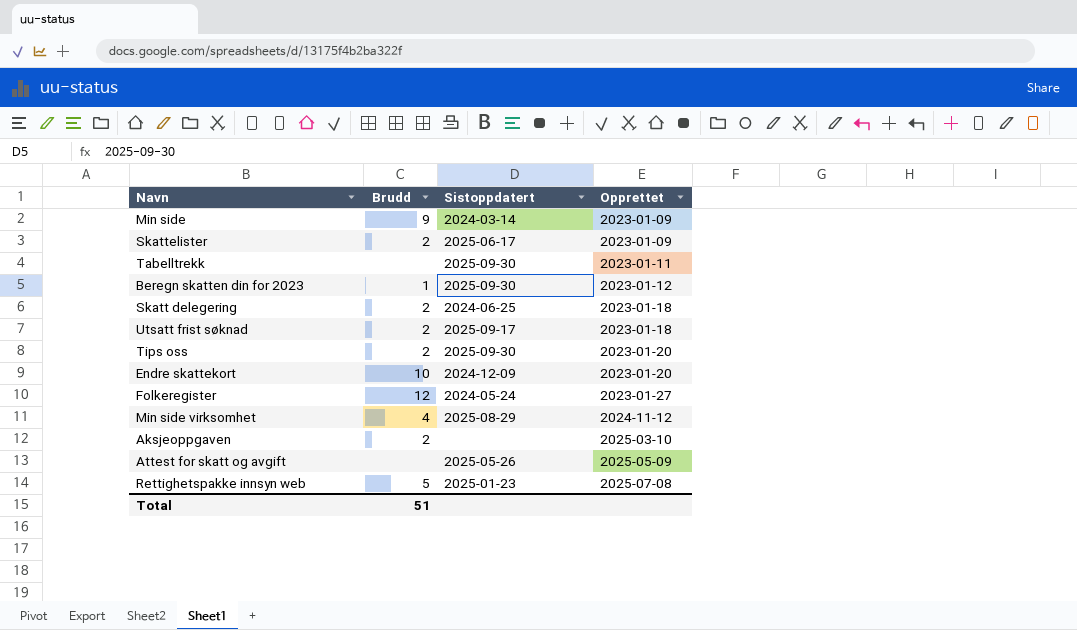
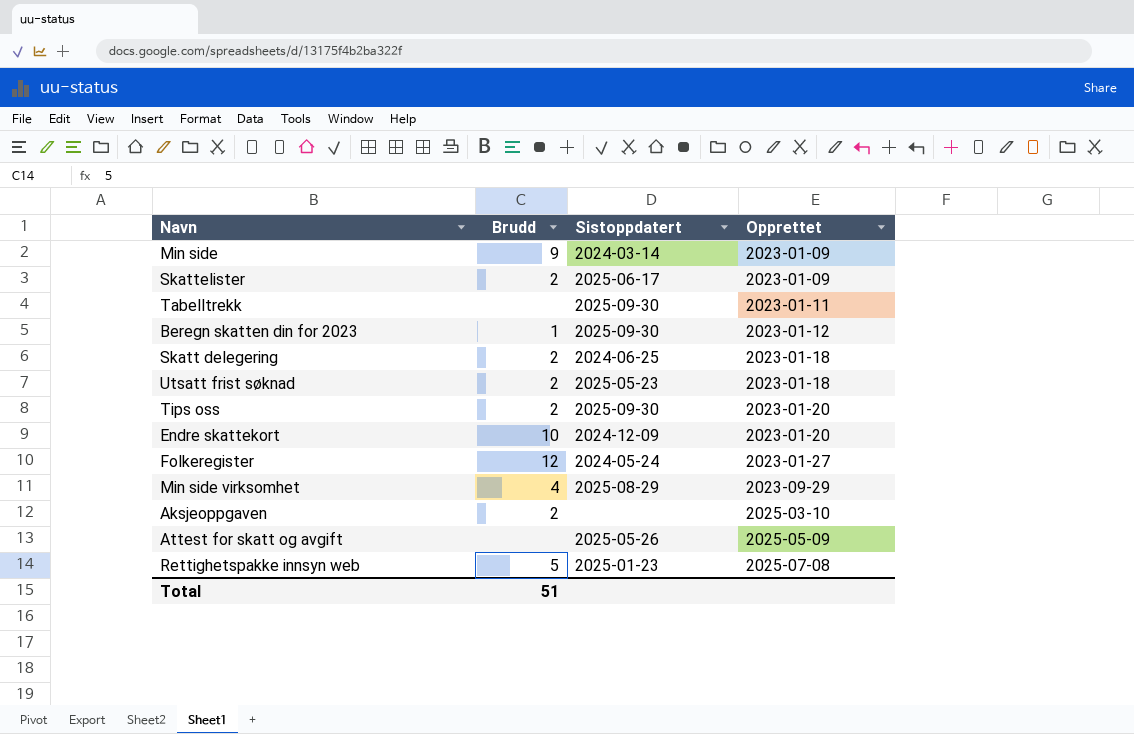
Utsatt frist søknad | Sistoppdatert: 2025-09-17 -> 2025-05-23
Min side virksomhet | Opprettet: 2024-11-12 -> 2023-09-29

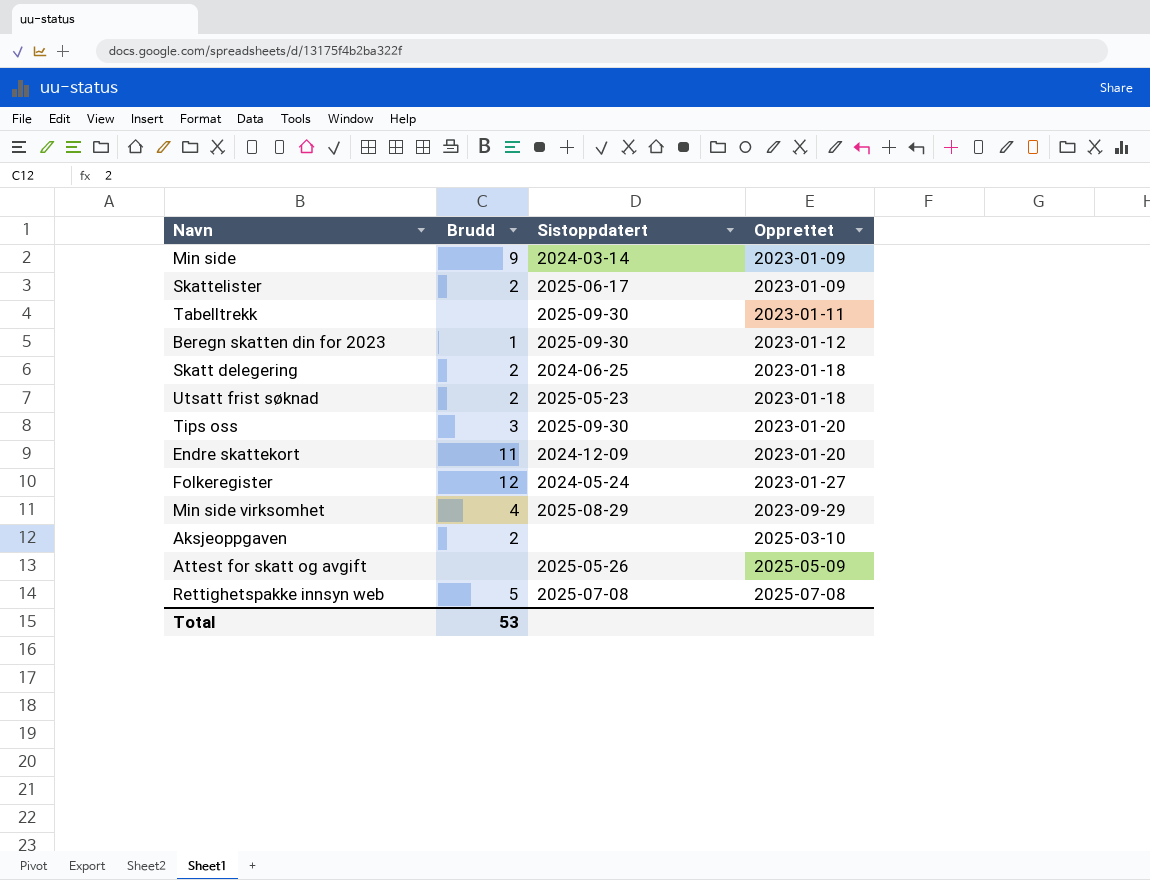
Tips oss | Brudd: 2 -> 3
Endre skattekort | Brudd: 10 -> 11
Rettighetspakke innsyn web | Sistoppdatert: 2025-01-23 -> 2025-07-08
Total | Brudd: 51 -> 53

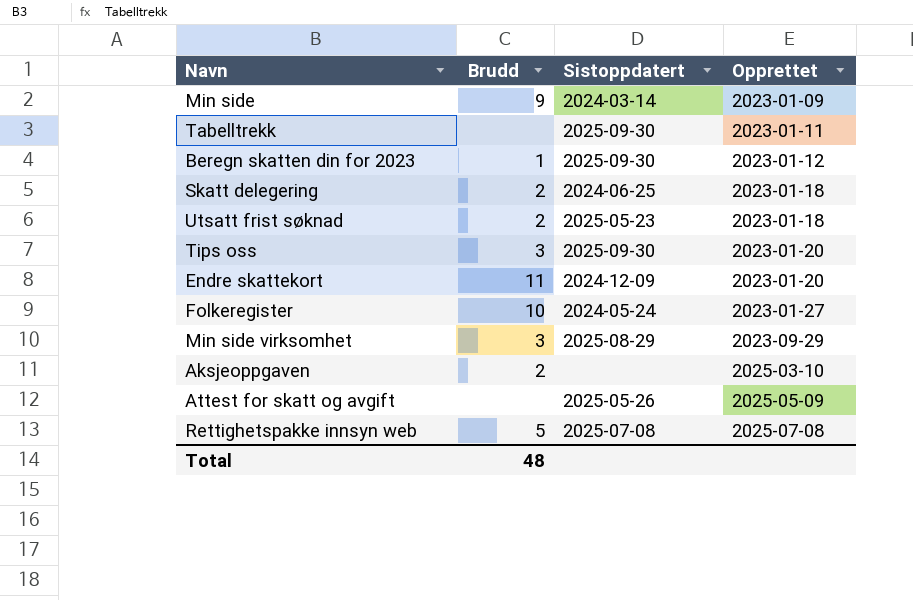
row Skattelister: 2 | 2025-06-17 | 2023-01-09 -> none
Folkeregister | Brudd: 12 -> 10
Min side virksomhet | Brudd: 4 -> 3
Total | Brudd: 53 -> 48

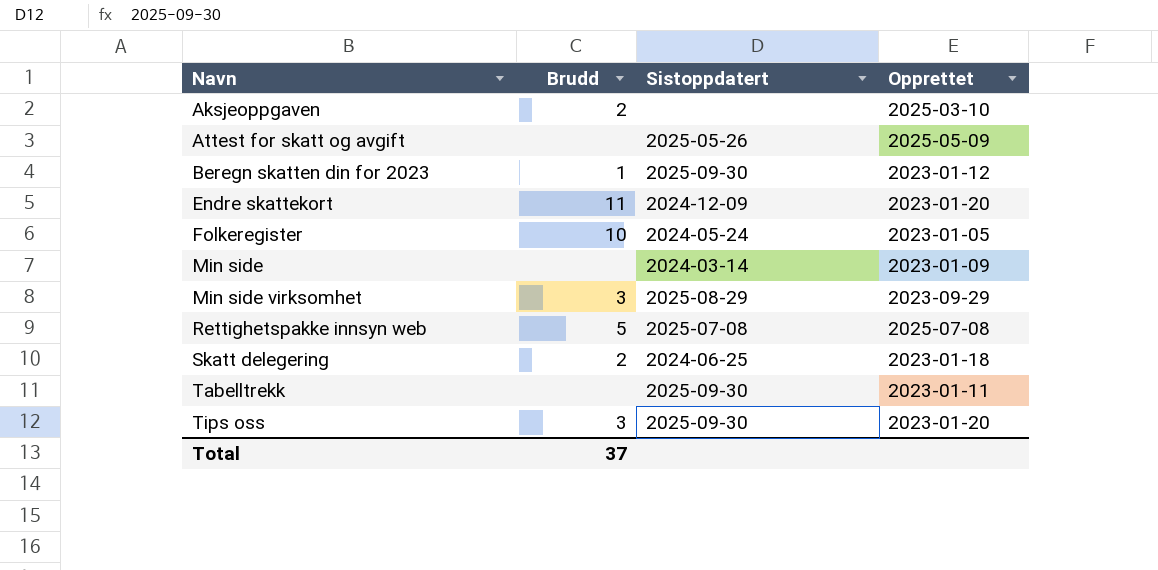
row order: Opprettet ascending -> Navn ascending
row Utsatt frist søknad: 2 | 2025-05-23 | 2023-01-18 -> none
Folkeregister | Opprettet: 2023-01-27 -> 2023-01-05
Min side | Brudd: 9 -> none
Total | Brudd: 48 -> 37

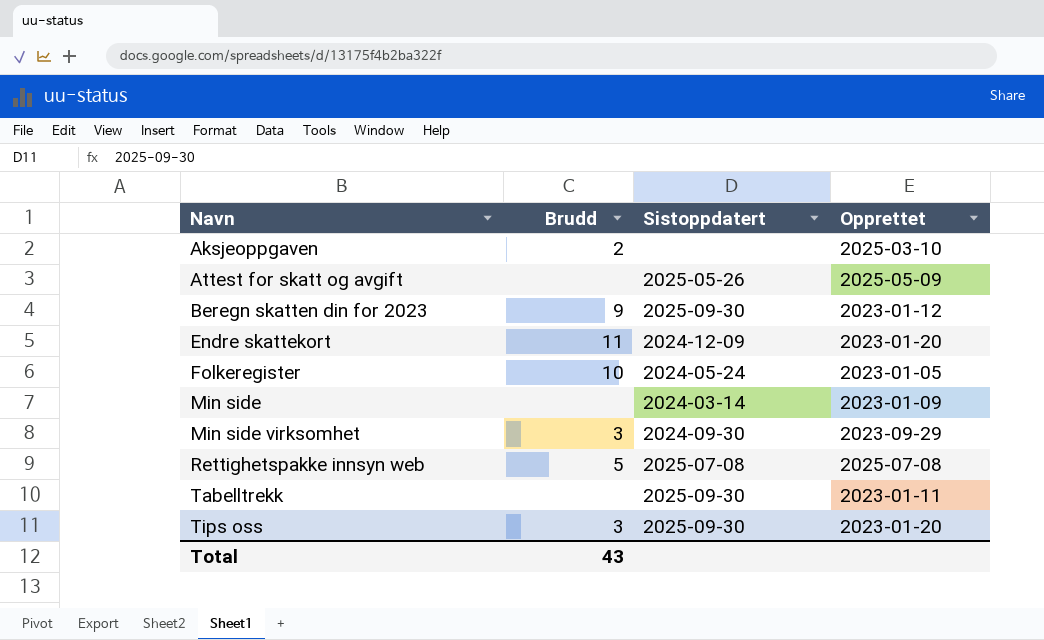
row Skatt delegering: 2 | 2024-06-25 | 2023-01-18 -> none
Beregn skatten din for 2023 | Brudd: 1 -> 9
Min side virksomhet | Sistoppdatert: 2025-08-29 -> 2024-09-30
Total | Brudd: 37 -> 43

